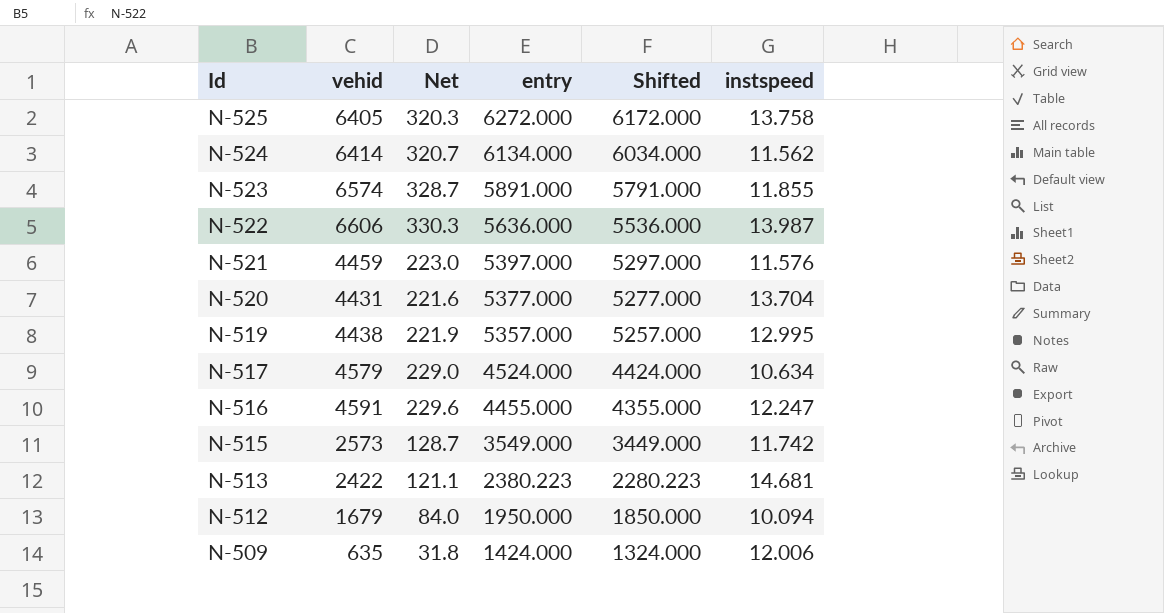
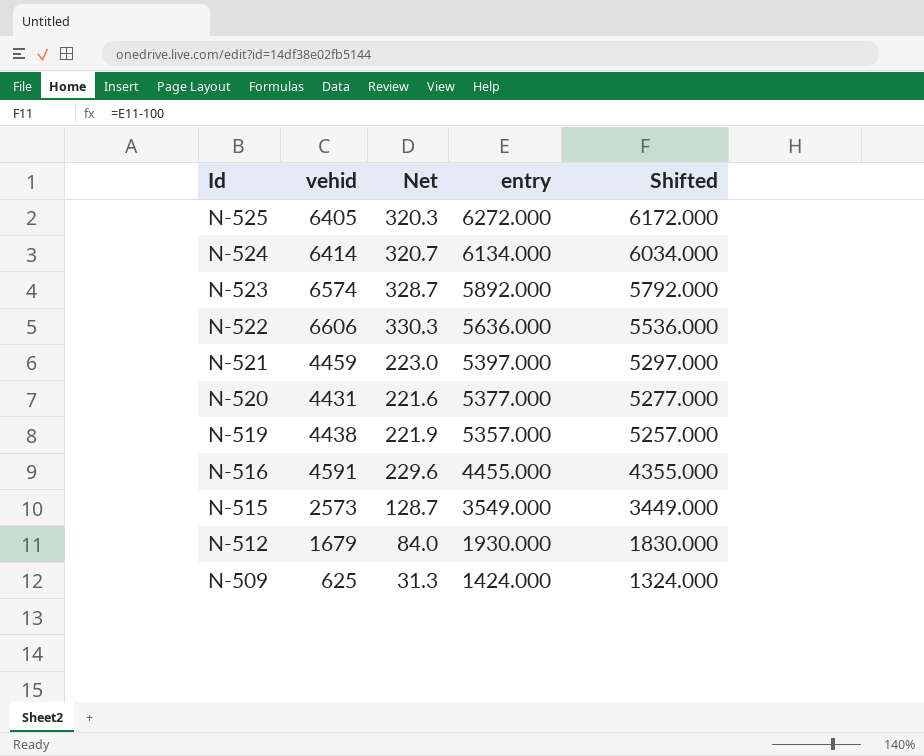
column instspeed | position: 6 -> none
row N-517: 4579 | 229.0 | 4524.000 | 4424.000 | 10.634 -> none
row N-513: 2422 | 121.1 | 2380.223 | 2280.223 | 14.681 -> none
N-523 | entry: 5891.000 -> 5892.000
N-523 | Shifted: 5791.000 -> 5792.000
N-512 | entry: 1950.000 -> 1930.000
N-512 | Shifted: 1850.000 -> 1830.000
N-509 | vehid: 635 -> 625
N-509 | Net: 31.8 -> 31.3

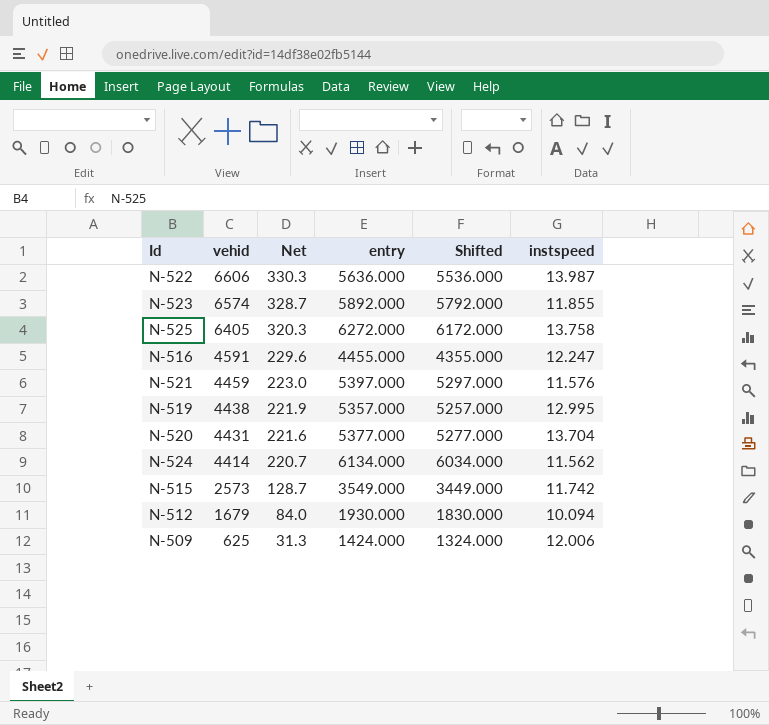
row order: Id descending -> vehid descending
column instspeed | position: none -> 6
N-524 | vehid: 6414 -> 4414
N-524 | Net: 320.7 -> 220.7

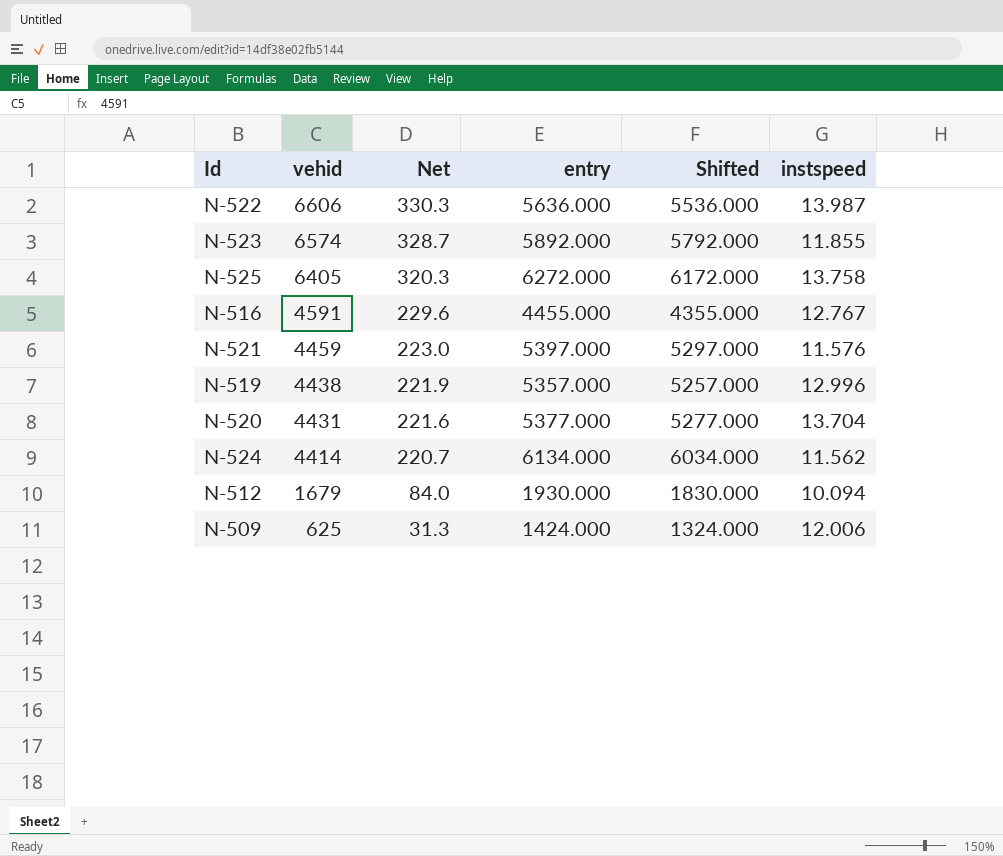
row N-515: 2573 | 128.7 | 3549.000 | 3449.000 | 11.742 -> none
N-516 | instspeed: 12.247 -> 12.767
N-519 | instspeed: 12.995 -> 12.996

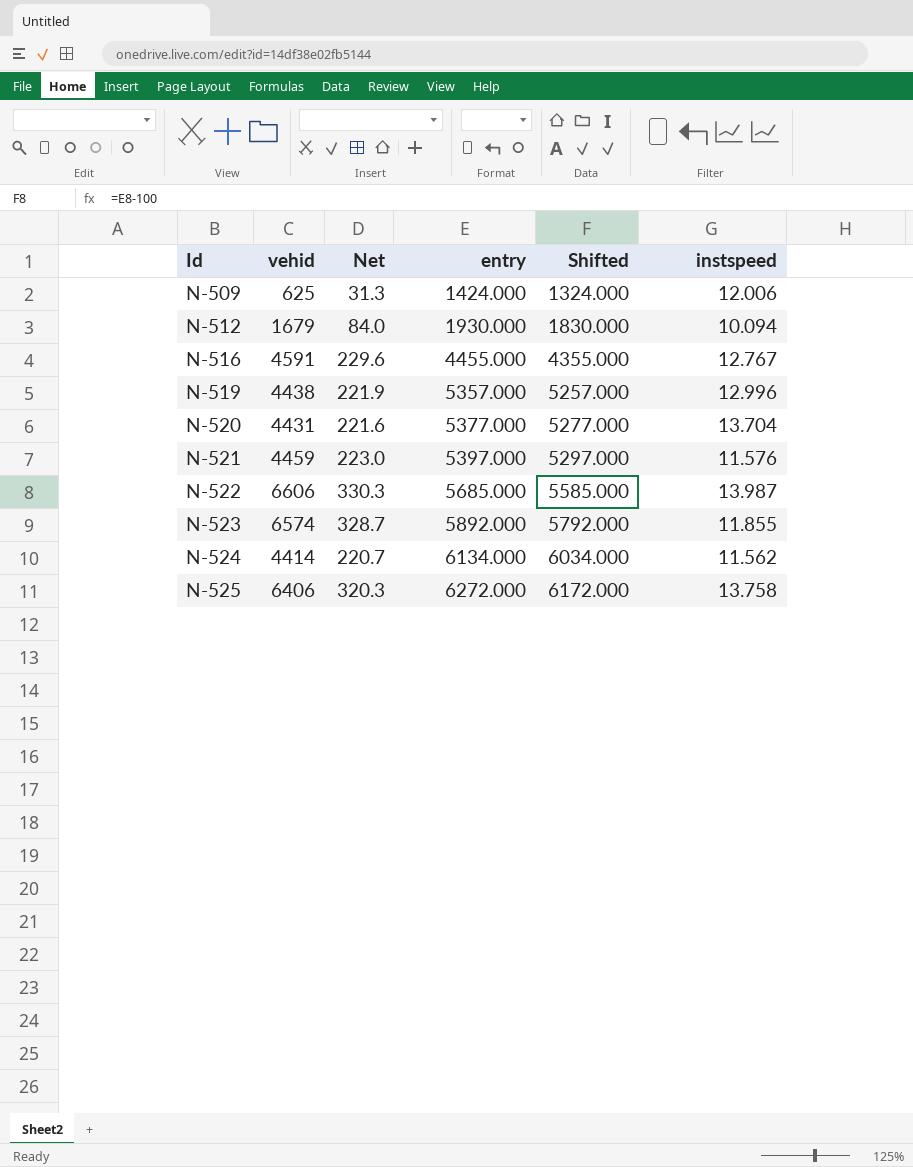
row order: vehid descending -> Id ascending
N-522 | entry: 5636.000 -> 5685.000
N-522 | Shifted: 5536.000 -> 5585.000
N-525 | vehid: 6405 -> 6406

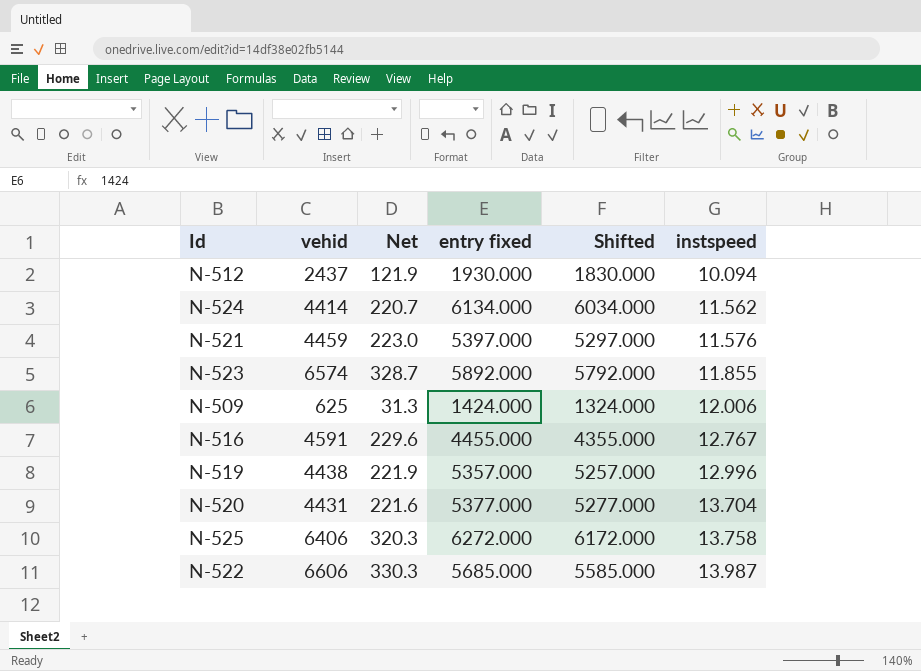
row order: Id ascending -> instspeed ascending
column name: entry -> entry fixed
N-512 | vehid: 1679 -> 2437
N-512 | Net: 84.0 -> 121.9

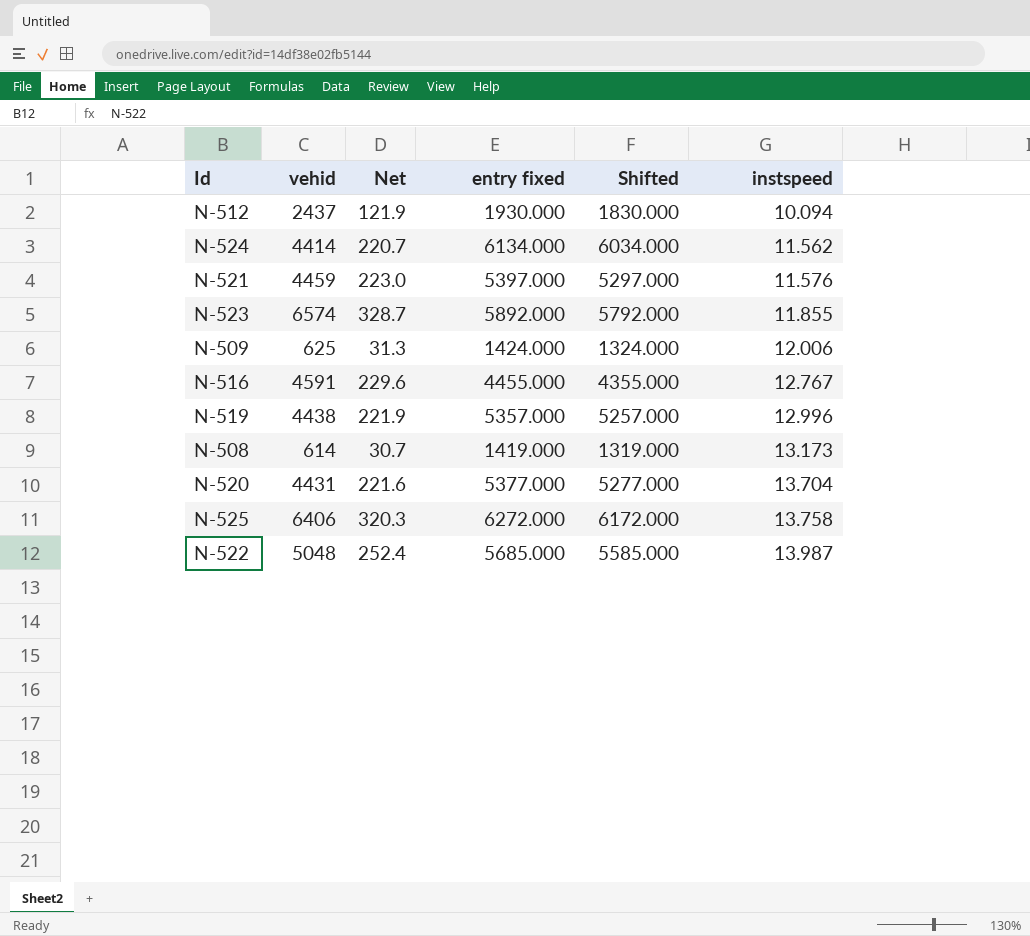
row N-508: none -> 614 | 30.7 | 1419.000 | 1319.000 | 13.173
N-522 | vehid: 6606 -> 5048
N-522 | Net: 330.3 -> 252.4

